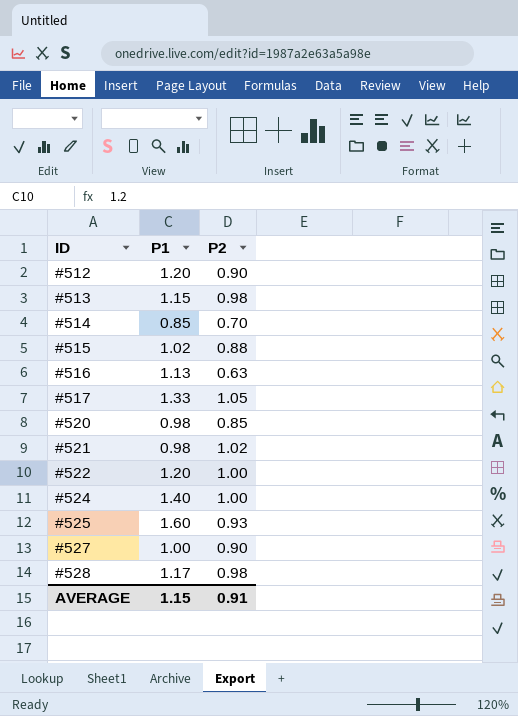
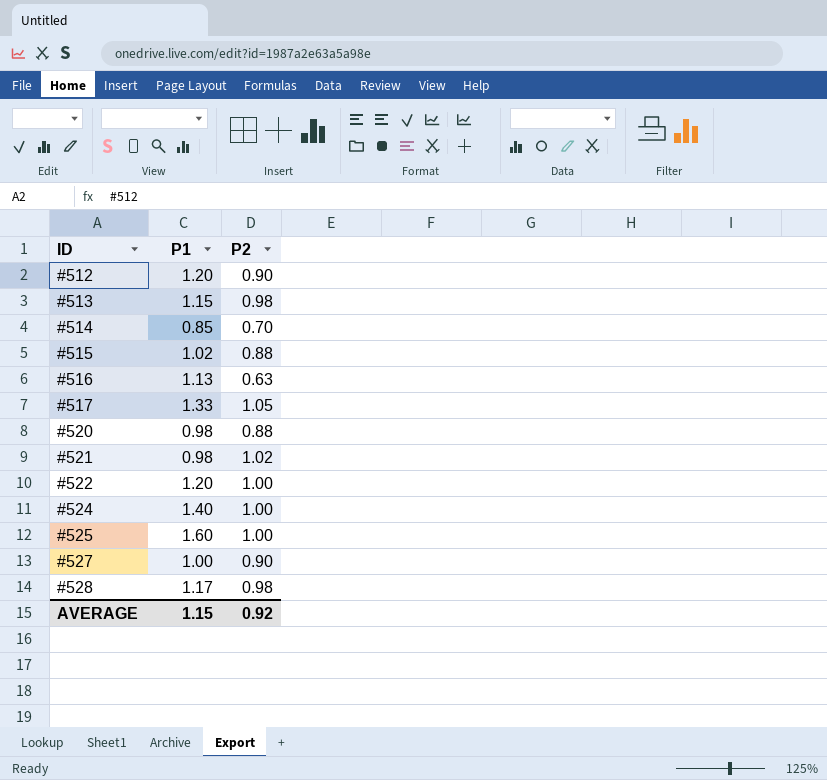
#520 | P2: 0.85 -> 0.88
#525 | P2: 0.93 -> 1.00
AVERAGE | P2: 0.91 -> 0.92

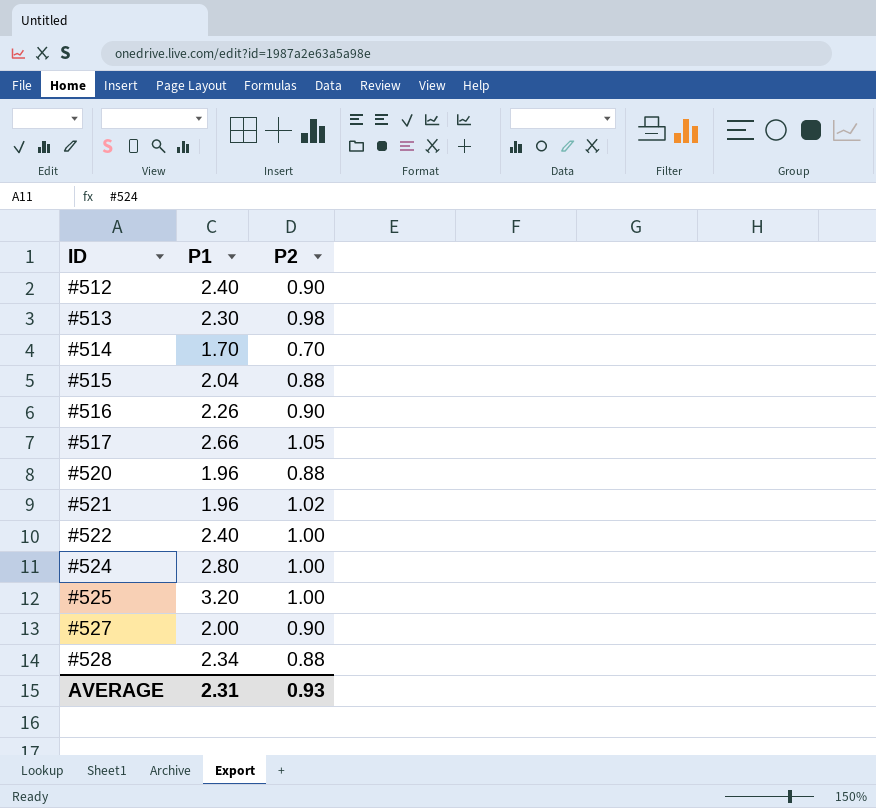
#512 | P1: 1.20 -> 2.40
#513 | P1: 1.15 -> 2.30
#514 | P1: 0.85 -> 1.70
#515 | P1: 1.02 -> 2.04
#516 | P1: 1.13 -> 2.26
#516 | P2: 0.63 -> 0.90
#517 | P1: 1.33 -> 2.66
#520 | P1: 0.98 -> 1.96
#521 | P1: 0.98 -> 1.96
#522 | P1: 1.20 -> 2.40
#524 | P1: 1.40 -> 2.80
#525 | P1: 1.60 -> 3.20
#527 | P1: 1.00 -> 2.00
#528 | P1: 1.17 -> 2.34
#528 | P2: 0.98 -> 0.88
AVERAGE | P1: 1.15 -> 2.31
AVERAGE | P2: 0.92 -> 0.93

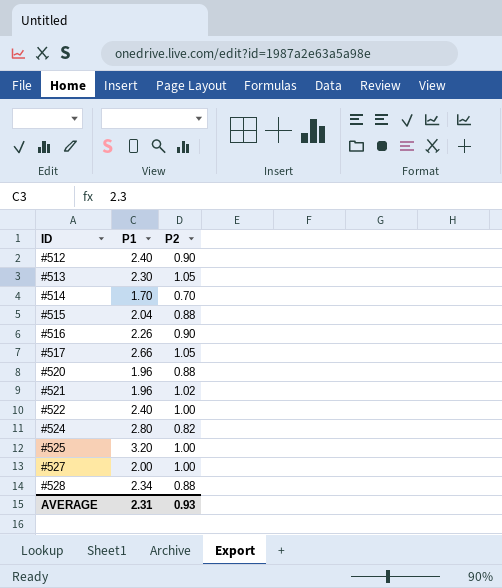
#513 | P2: 0.98 -> 1.05
#524 | P2: 1.00 -> 0.82
#527 | P2: 0.90 -> 1.00

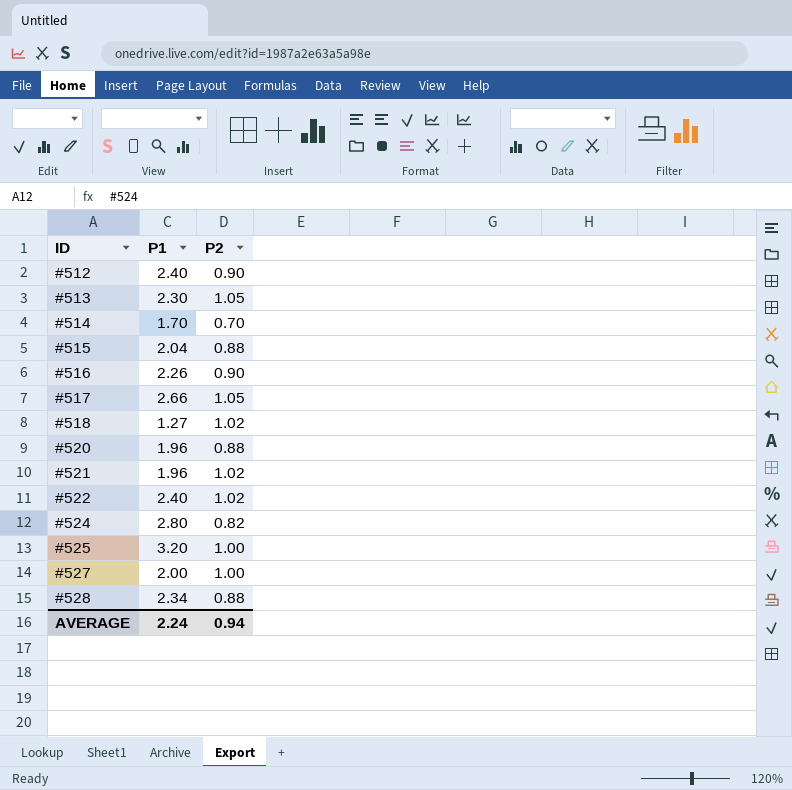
row #518: none -> 1.27 | 1.02
#522 | P2: 1.00 -> 1.02
AVERAGE | P1: 2.31 -> 2.24
AVERAGE | P2: 0.93 -> 0.94

